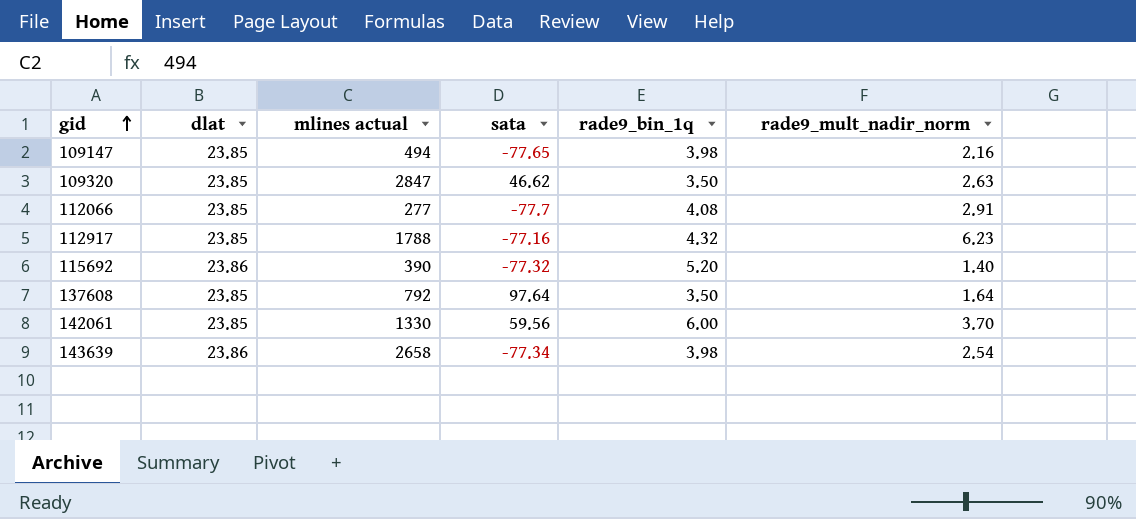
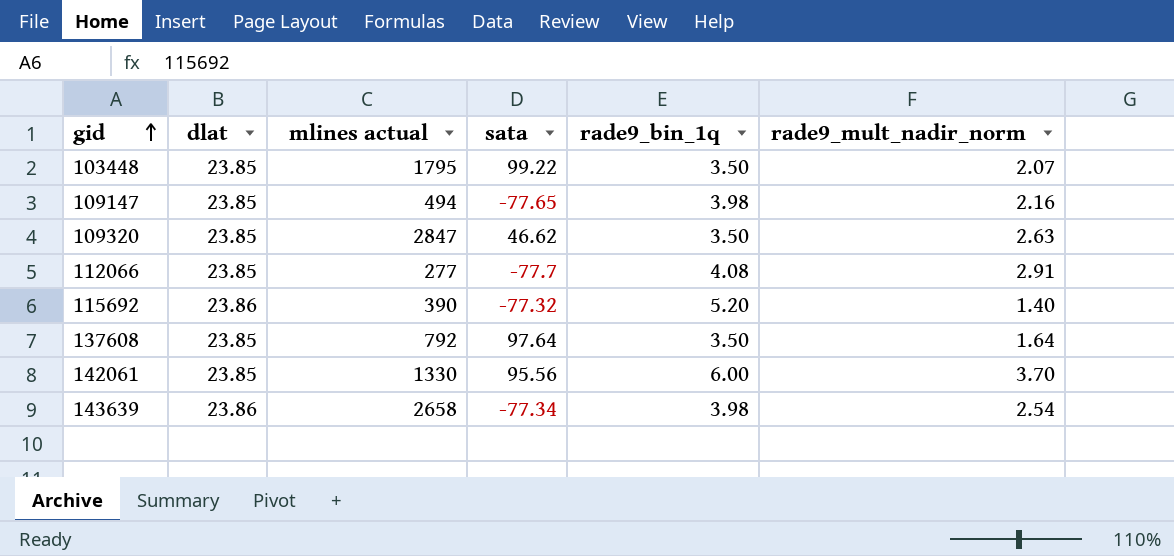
row 112917: 23.85 | 1788 | -77.16 | 4.32 | 6.23 -> none
row 103448: none -> 23.85 | 1795 | 99.22 | 3.50 | 2.07
142061 | sata: 59.56 -> 95.56

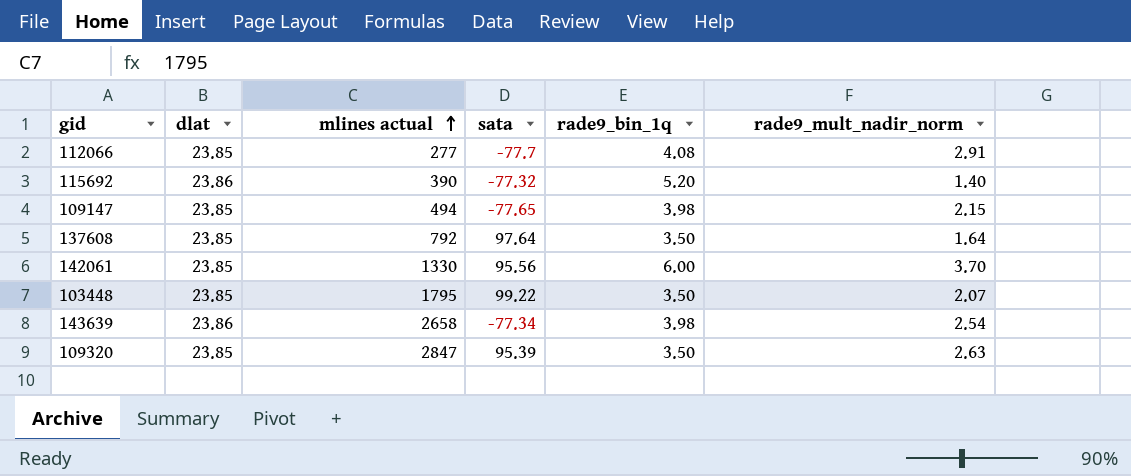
row order: gid ascending -> mlines actual ascending
109147 | rade9_mult_nadir_norm: 2.16 -> 2.15
109320 | sata: 46.62 -> 95.39

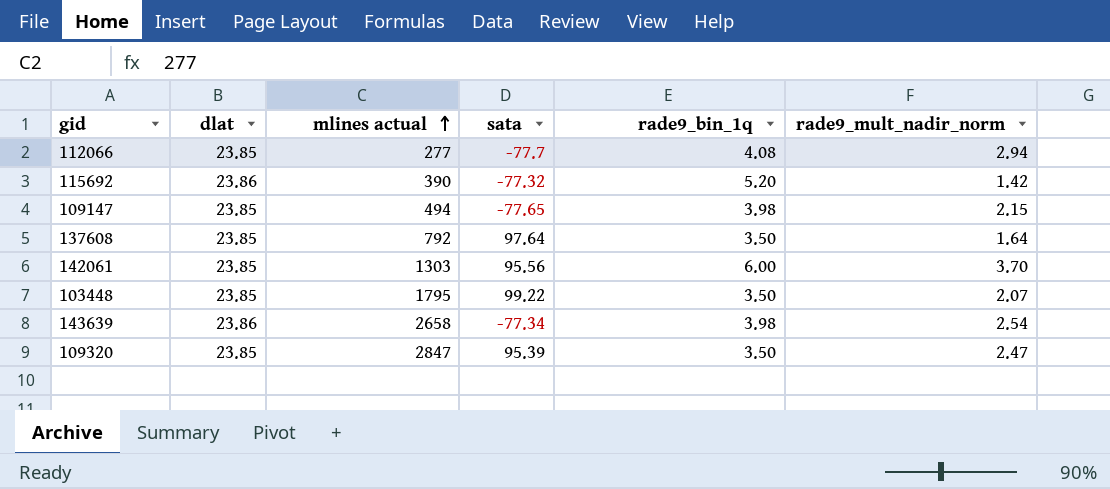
112066 | rade9_mult_nadir_norm: 2.91 -> 2.94
115692 | rade9_mult_nadir_norm: 1.40 -> 1.42
142061 | mlines actual: 1330 -> 1303
109320 | rade9_mult_nadir_norm: 2.63 -> 2.47

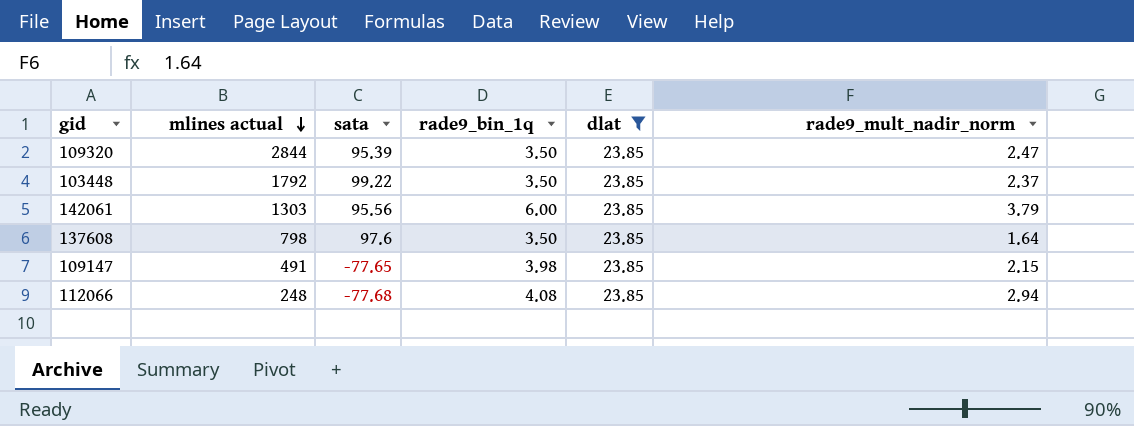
filter: none -> dlat = 23.85
row order: mlines actual ascending -> mlines actual descending
column dlat | position: 2 -> 5
109320 | mlines actual: 2847 -> 2844
103448 | mlines actual: 1795 -> 1792
103448 | rade9_mult_nadir_norm: 2.07 -> 2.37
142061 | rade9_mult_nadir_norm: 3.70 -> 3.79
137608 | mlines actual: 792 -> 798
137608 | sata: 97.64 -> 97.6
109147 | mlines actual: 494 -> 491
112066 | mlines actual: 277 -> 248
112066 | sata: -77.7 -> -77.68

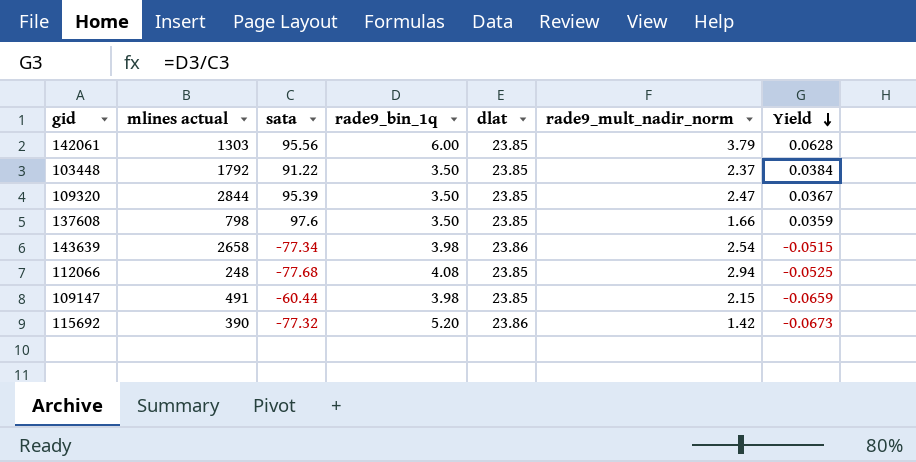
filter: dlat = 23.85 -> none
row order: mlines actual descending -> Yield descending
column Yield | formula: none -> [rade9_bin_1q] / [sata]
103448 | sata: 99.22 -> 91.22
137608 | rade9_mult_nadir_norm: 1.64 -> 1.66
109147 | sata: -77.65 -> -60.44

